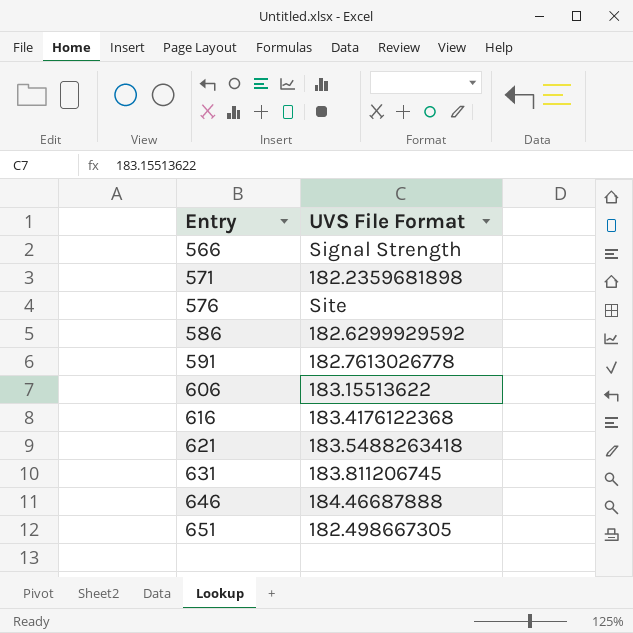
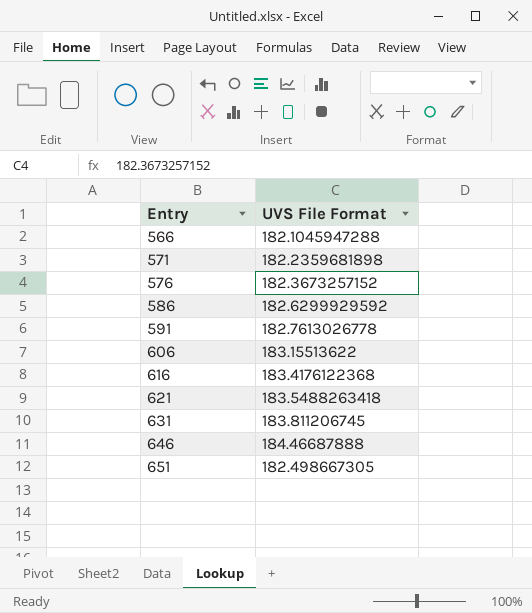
566 | UVS File Format: Signal Strength -> 182.1045947288
576 | UVS File Format: Site -> 182.3673257152

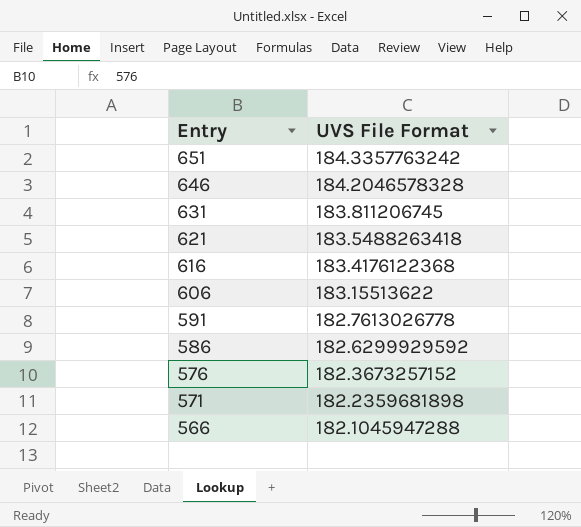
row order: Entry ascending -> Entry descending
651 | UVS File Format: 182.498667305 -> 184.3357763242
646 | UVS File Format: 184.46687888 -> 184.2046578328

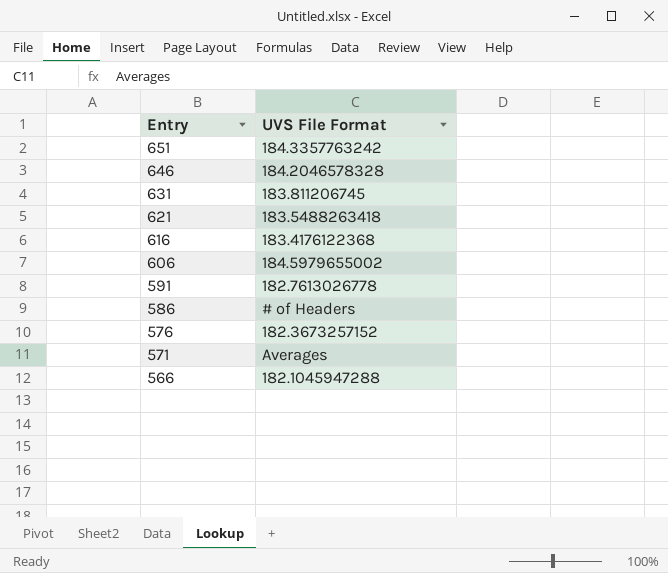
606 | UVS File Format: 183.15513622 -> 184.5979655002
586 | UVS File Format: 182.6299929592 -> # of Headers
571 | UVS File Format: 182.2359681898 -> Averages

